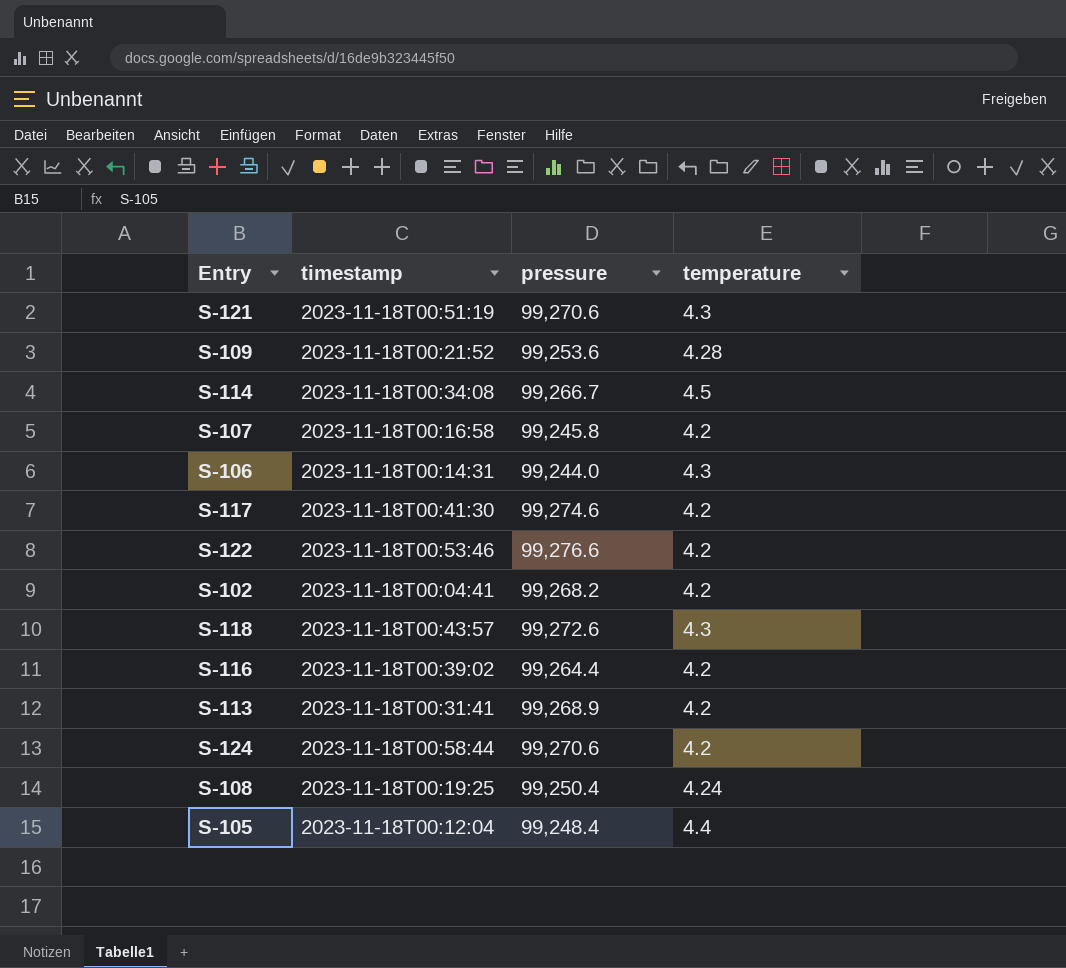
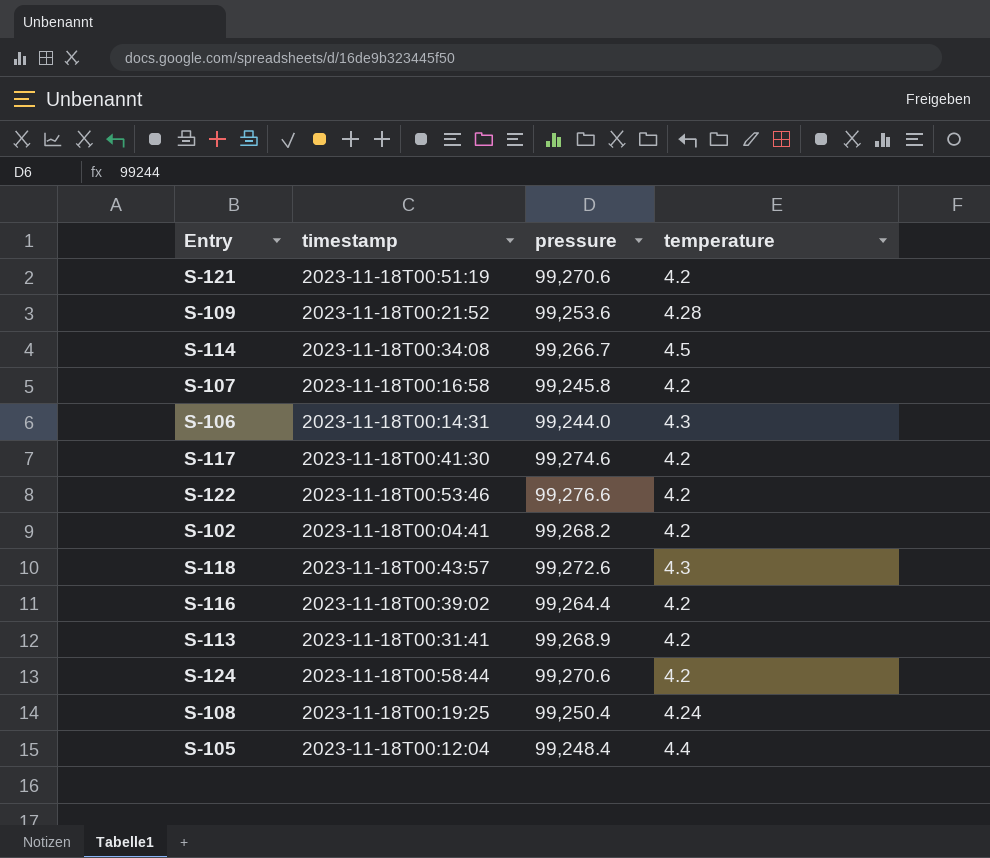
S-121 | temperature: 4.3 -> 4.2

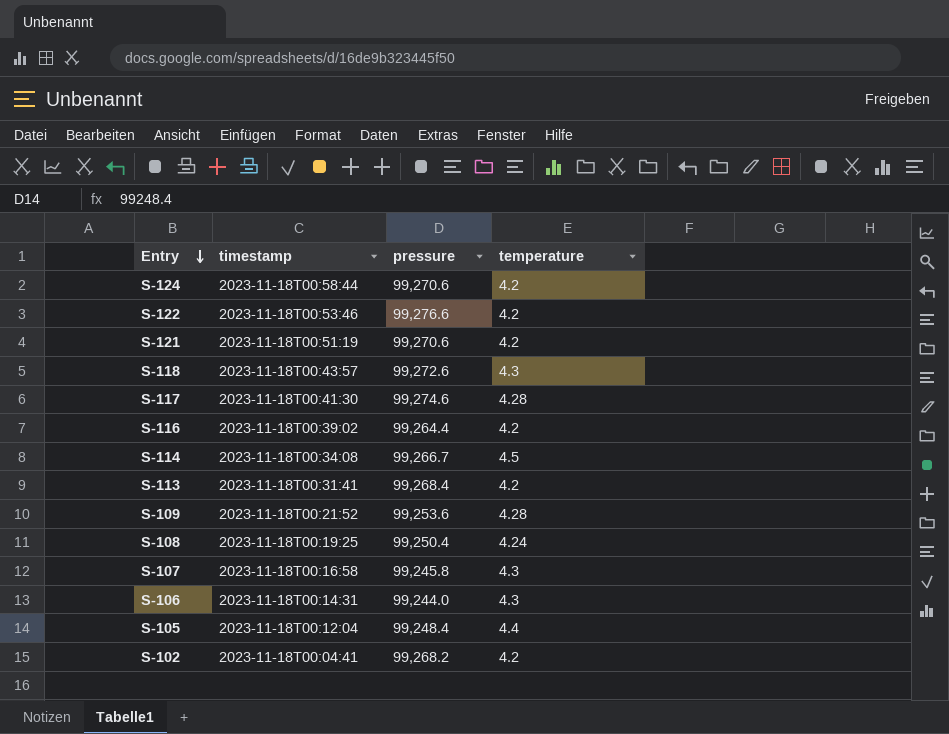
row order: none -> Entry descending
S-117 | temperature: 4.2 -> 4.28
S-113 | pressure: 99,268.9 -> 99,268.4
S-107 | temperature: 4.2 -> 4.3

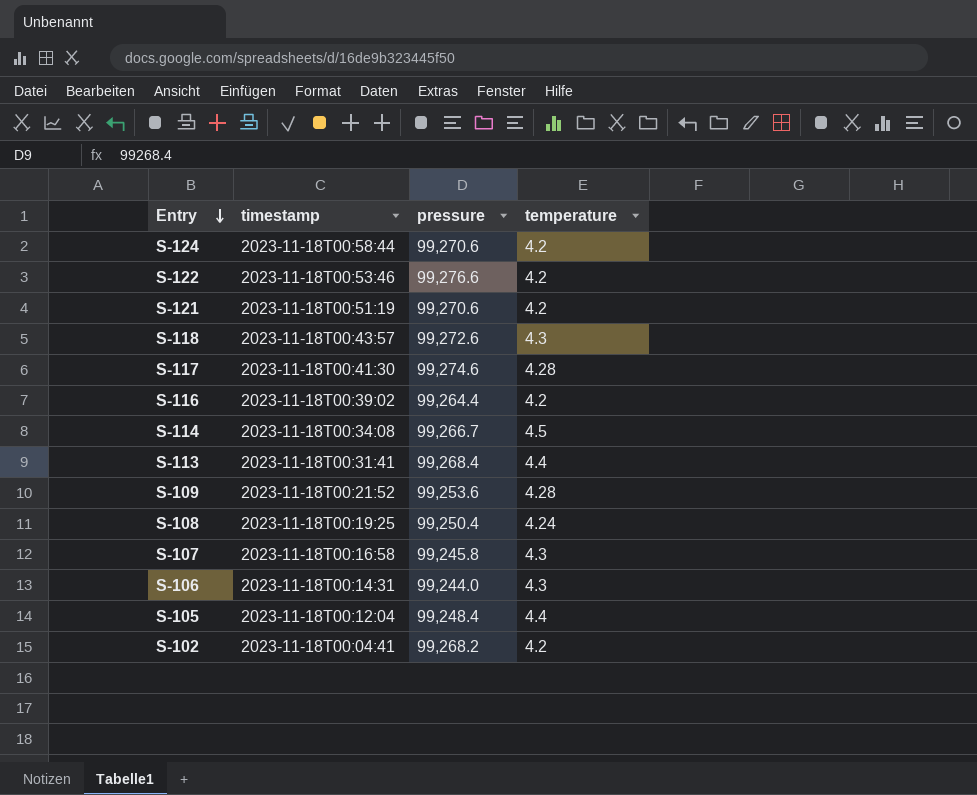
S-113 | temperature: 4.2 -> 4.4

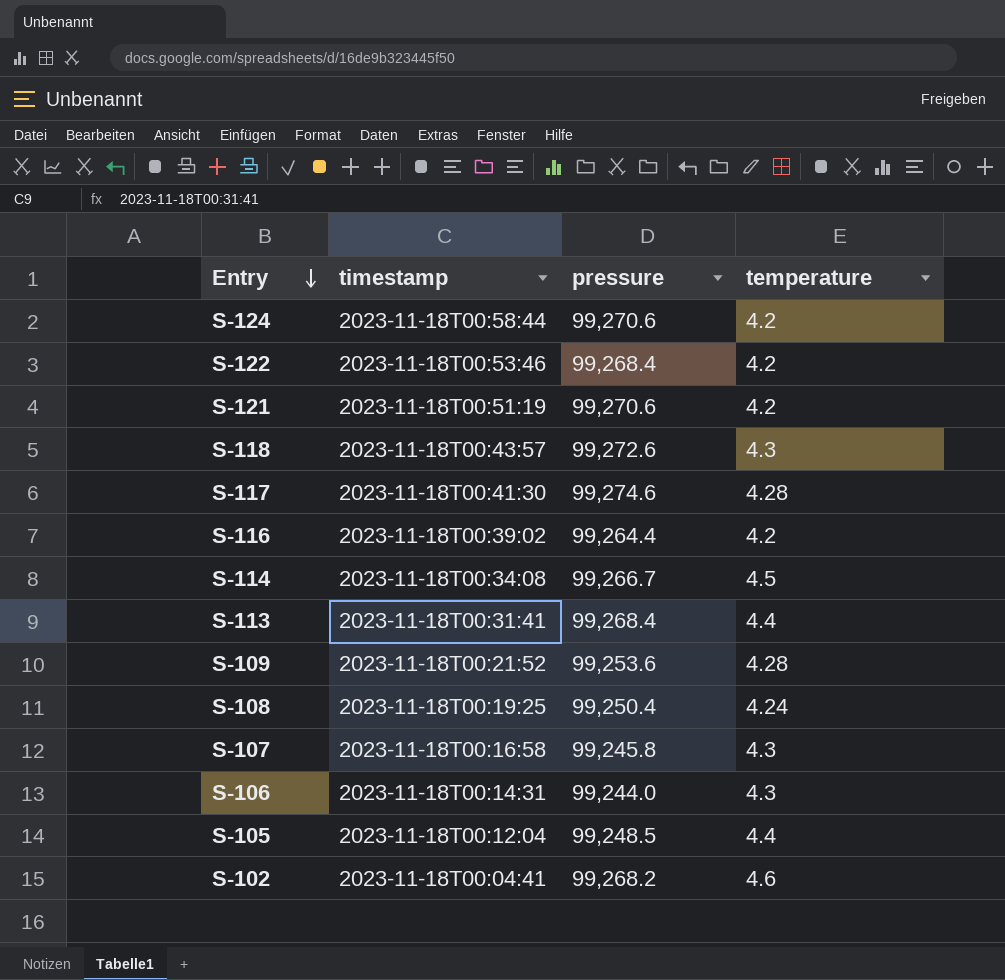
S-122 | pressure: 99,276.6 -> 99,268.4
S-105 | pressure: 99,248.4 -> 99,248.5
S-102 | temperature: 4.2 -> 4.6

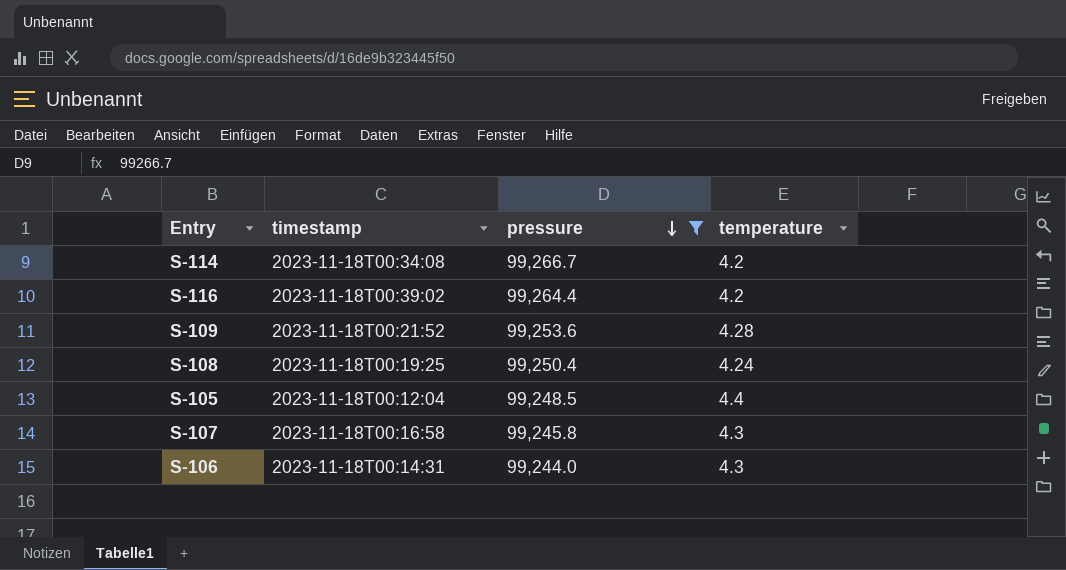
filter: none -> pressure <= 99,266.7
row order: Entry descending -> pressure descending
S-114 | temperature: 4.5 -> 4.2

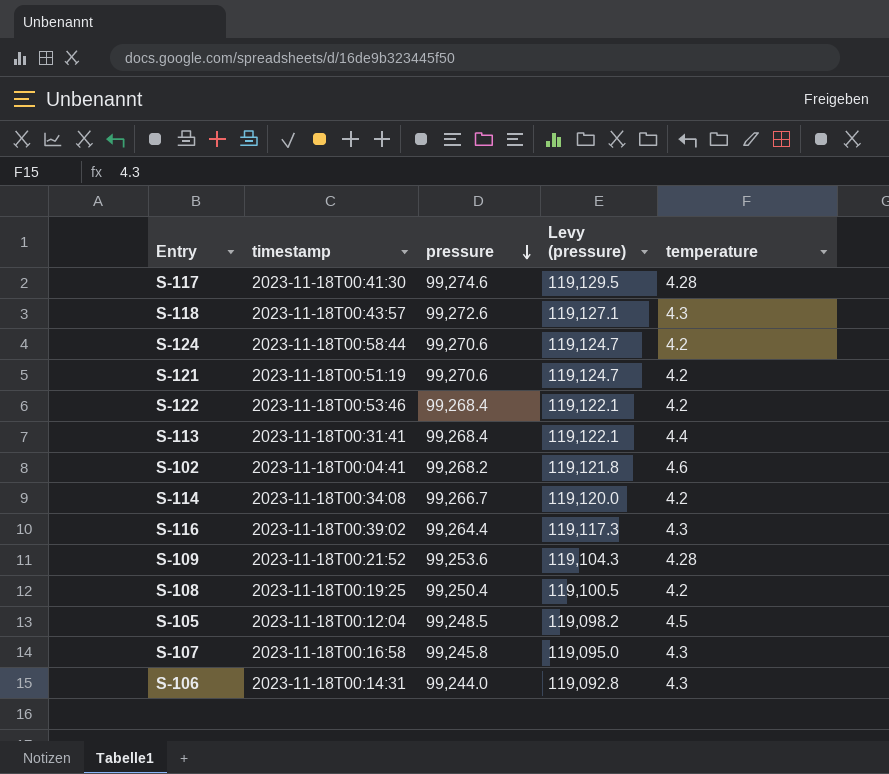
filter: pressure <= 99,266.7 -> none
column Levy (pressure) | formula: none -> [pressure] * 1.2
S-116 | temperature: 4.2 -> 4.3
S-108 | temperature: 4.24 -> 4.2
S-105 | temperature: 4.4 -> 4.5

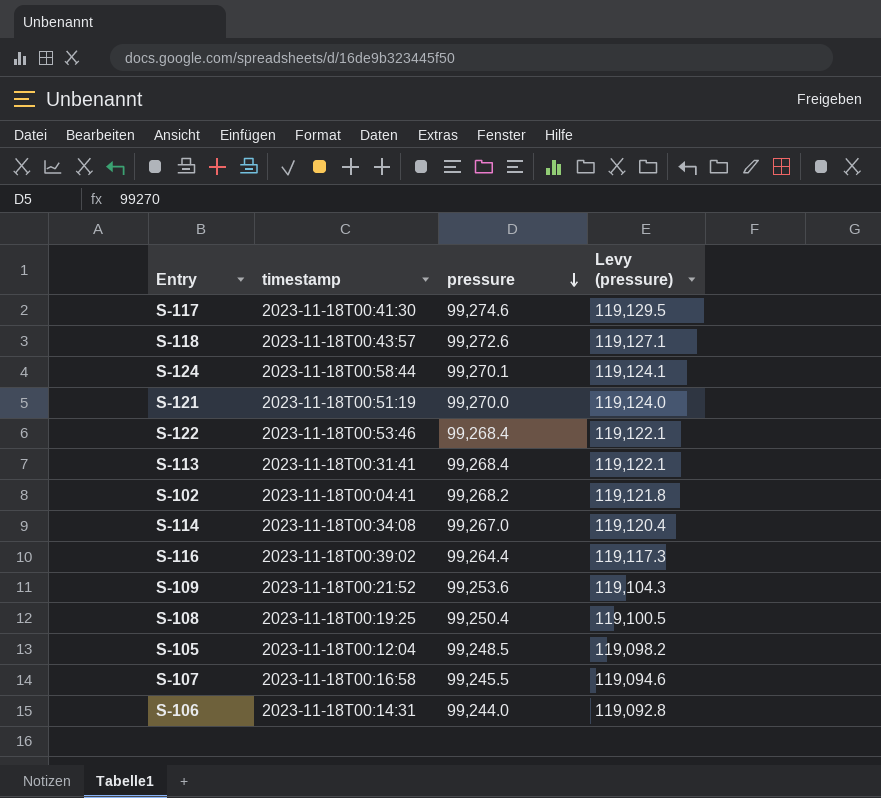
column temperature | position: 5 -> none
S-124 | pressure: 99,270.6 -> 99,270.1
S-124 | Levy (pressure): 119,124.7 -> 119,124.1
S-121 | pressure: 99,270.6 -> 99,270.0
S-121 | Levy (pressure): 119,124.7 -> 119,124.0
S-114 | pressure: 99,266.7 -> 99,267.0
S-114 | Levy (pressure): 119,120.0 -> 119,120.4
S-107 | pressure: 99,245.8 -> 99,245.5
S-107 | Levy (pressure): 119,095.0 -> 119,094.6

